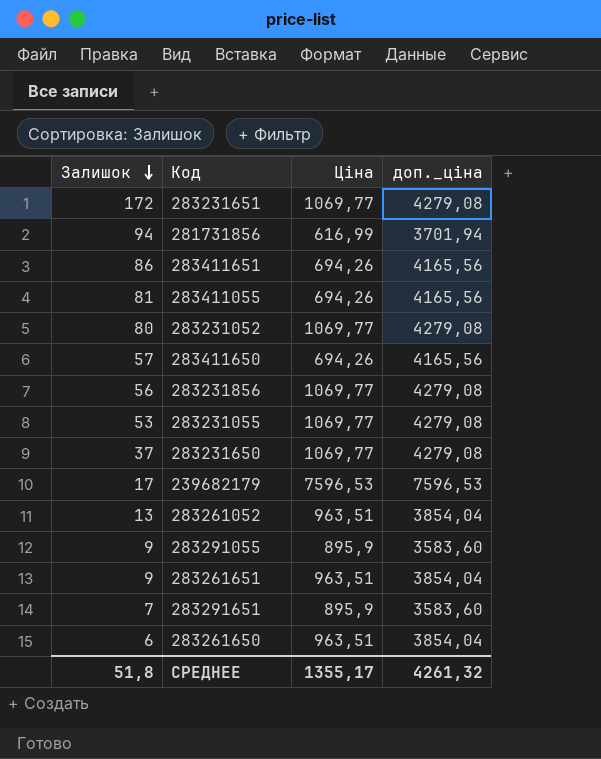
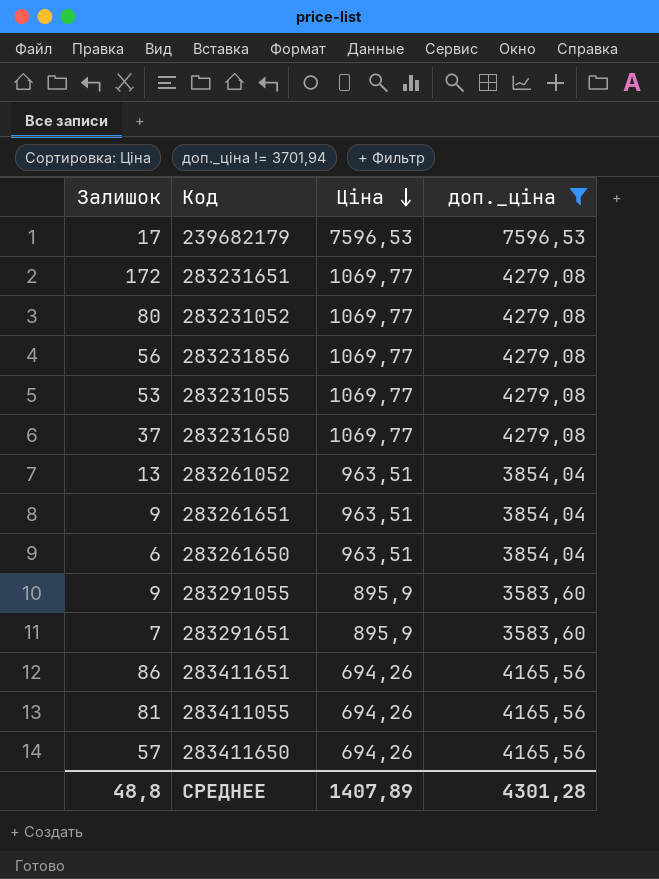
filter: none -> доп._ціна != 3701,94
row order: Залишок descending -> Ціна descending
СРЕДНЕЕ | Залишок: 51,8 -> 48,8
СРЕДНЕЕ | Ціна: 1355,17 -> 1407,89
СРЕДНЕЕ | доп._ціна: 4261,32 -> 4301,28

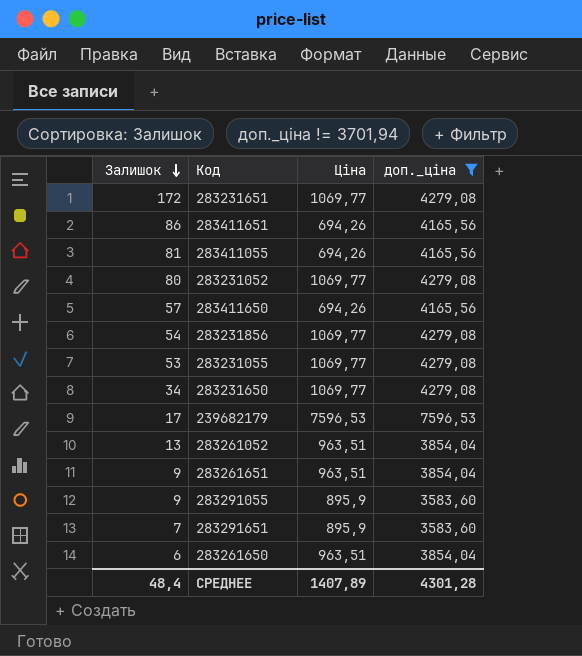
row order: Ціна descending -> Залишок descending
283231856 | Залишок: 56 -> 54
283231650 | Залишок: 37 -> 34
СРЕДНЕЕ | Залишок: 48,8 -> 48,4

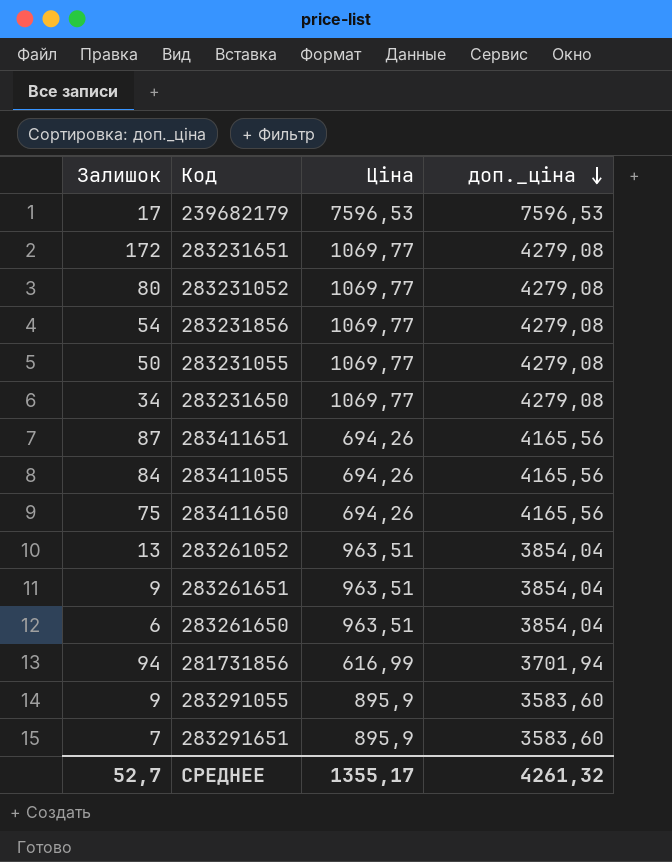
filter: доп._ціна != 3701,94 -> none
row order: Залишок descending -> доп._ціна descending
283231055 | Залишок: 53 -> 50
283411651 | Залишок: 86 -> 87
283411055 | Залишок: 81 -> 84
283411650 | Залишок: 57 -> 75
СРЕДНЕЕ | Залишок: 48,4 -> 52,7
СРЕДНЕЕ | Ціна: 1407,89 -> 1355,17
СРЕДНЕЕ | доп._ціна: 4301,28 -> 4261,32

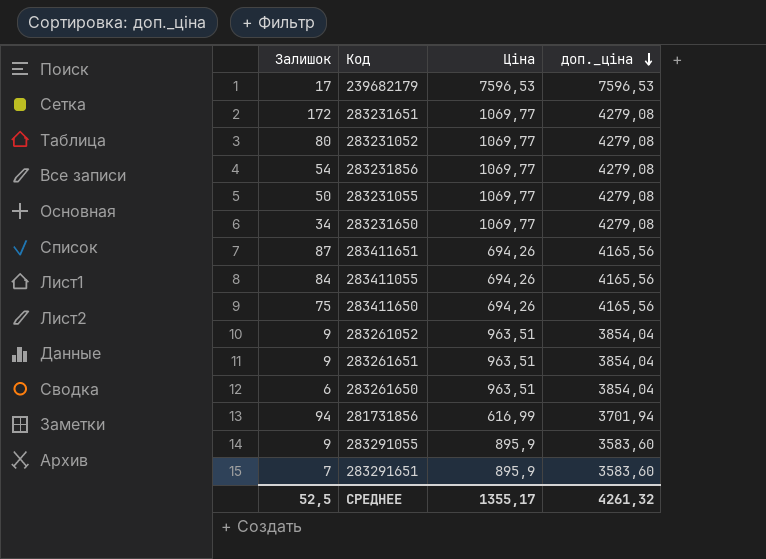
283261052 | Залишок: 13 -> 9
СРЕДНЕЕ | Залишок: 52,7 -> 52,5

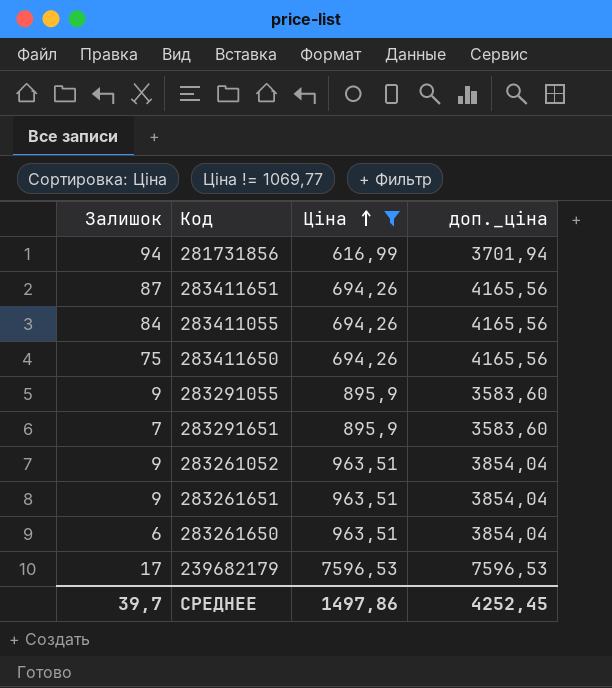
filter: none -> Ціна != 1069,77
row order: доп._ціна descending -> Ціна ascending
СРЕДНЕЕ | Залишок: 52,5 -> 39,7
СРЕДНЕЕ | Ціна: 1355,17 -> 1497,86
СРЕДНЕЕ | доп._ціна: 4261,32 -> 4252,45

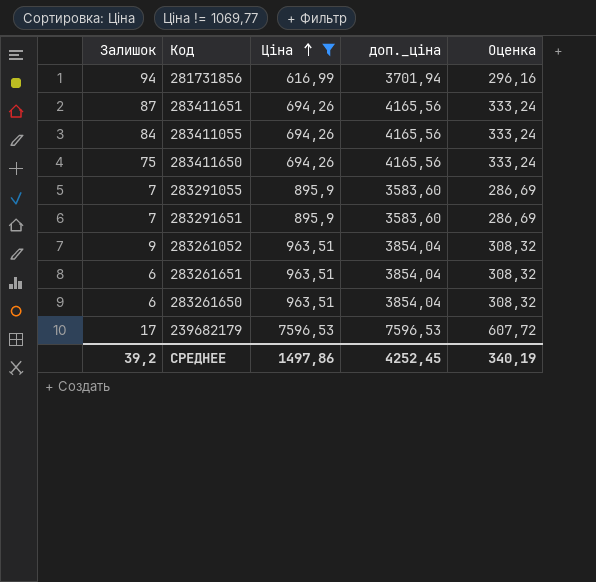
column Оценка | formula: none -> [доп._ціна] * 0,08
283291055 | Залишок: 9 -> 7
283261651 | Залишок: 9 -> 6
СРЕДНЕЕ | Залишок: 39,7 -> 39,2

